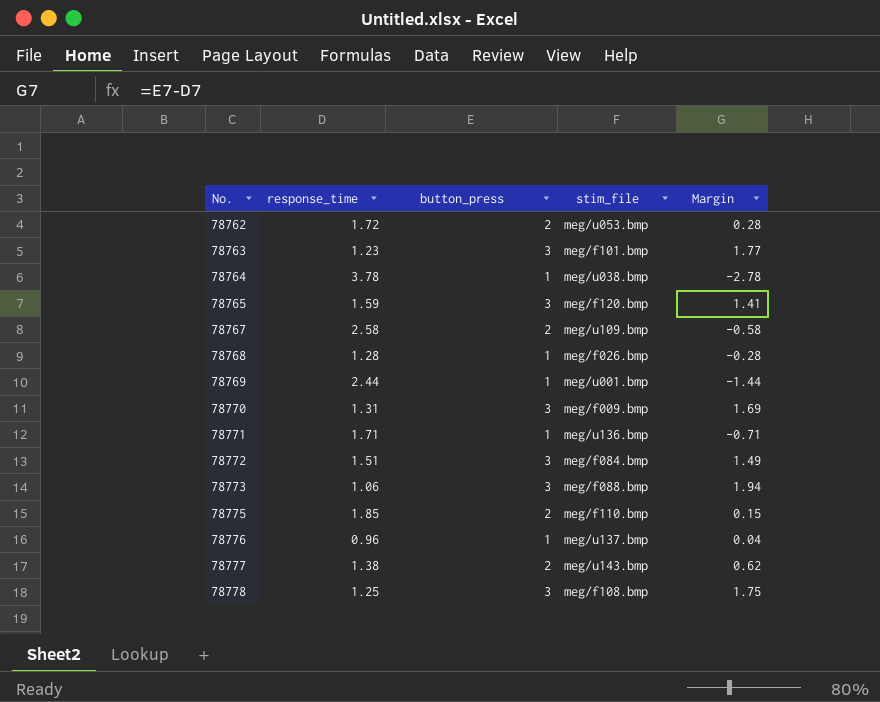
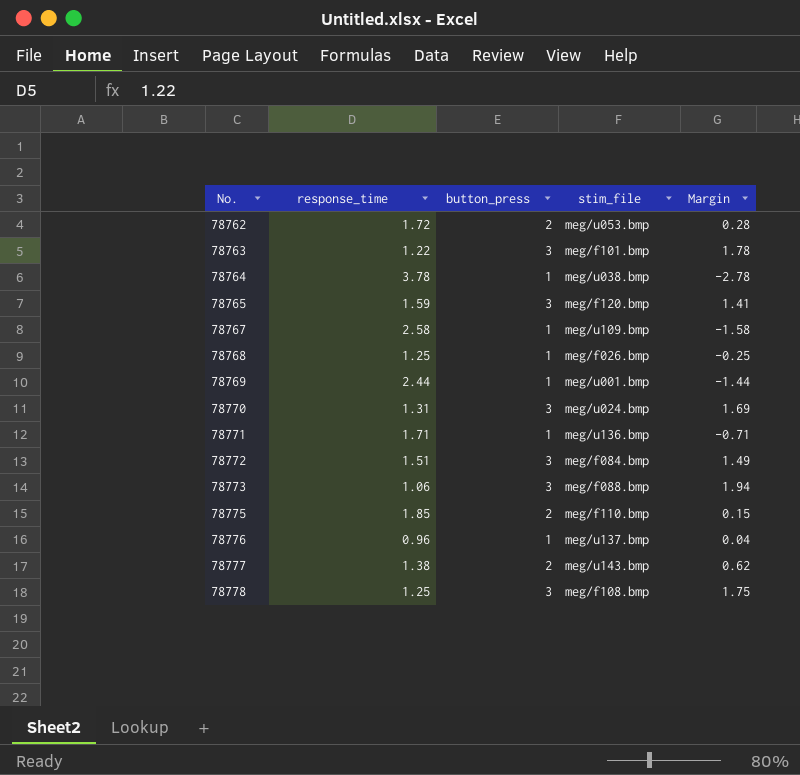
78763 | response_time: 1.23 -> 1.22
78763 | Margin: 1.77 -> 1.78
78767 | button_press: 2 -> 1
78767 | Margin: -0.58 -> -1.58
78768 | response_time: 1.28 -> 1.25
78768 | Margin: -0.28 -> -0.25
78770 | stim_file: meg/f009.bmp -> meg/u024.bmp

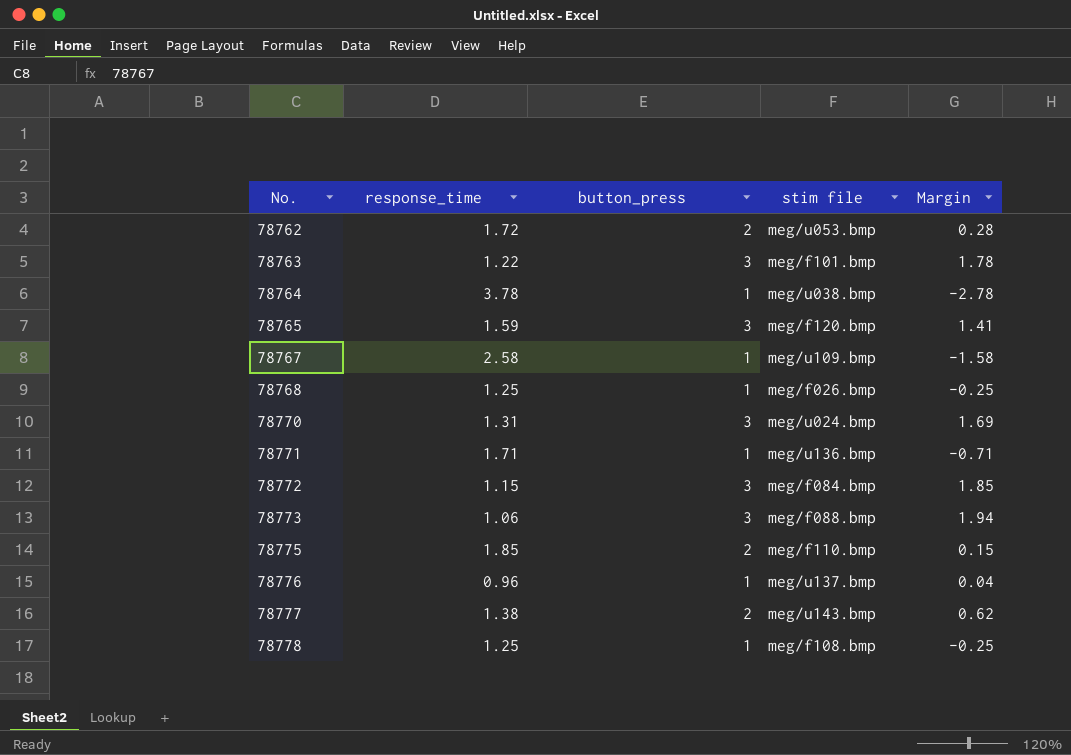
column name: stim_file -> stim file
row 78769: 2.44 | 1 | meg/u001.bmp | -1.44 -> none
78772 | response_time: 1.51 -> 1.15
78772 | Margin: 1.49 -> 1.85
78778 | button_press: 3 -> 1
78778 | Margin: 1.75 -> -0.25

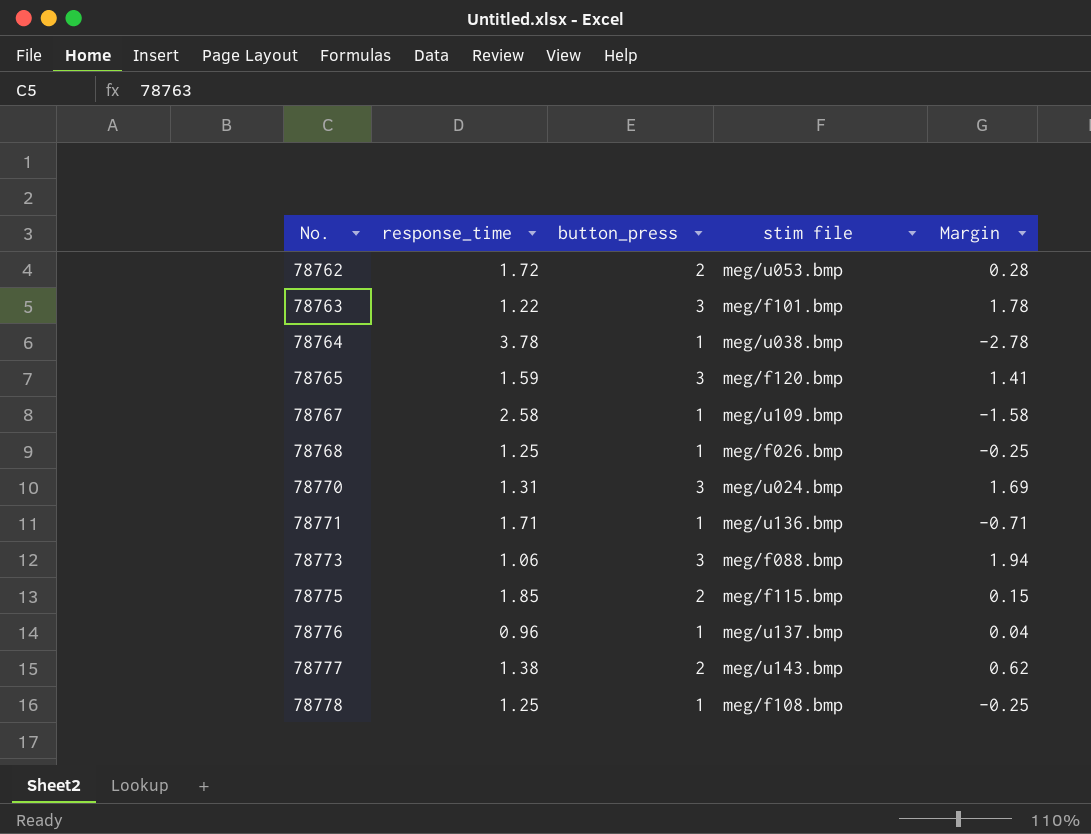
row 78772: 1.15 | 3 | meg/f084.bmp | 1.85 -> none
78775 | stim file: meg/f110.bmp -> meg/f115.bmp

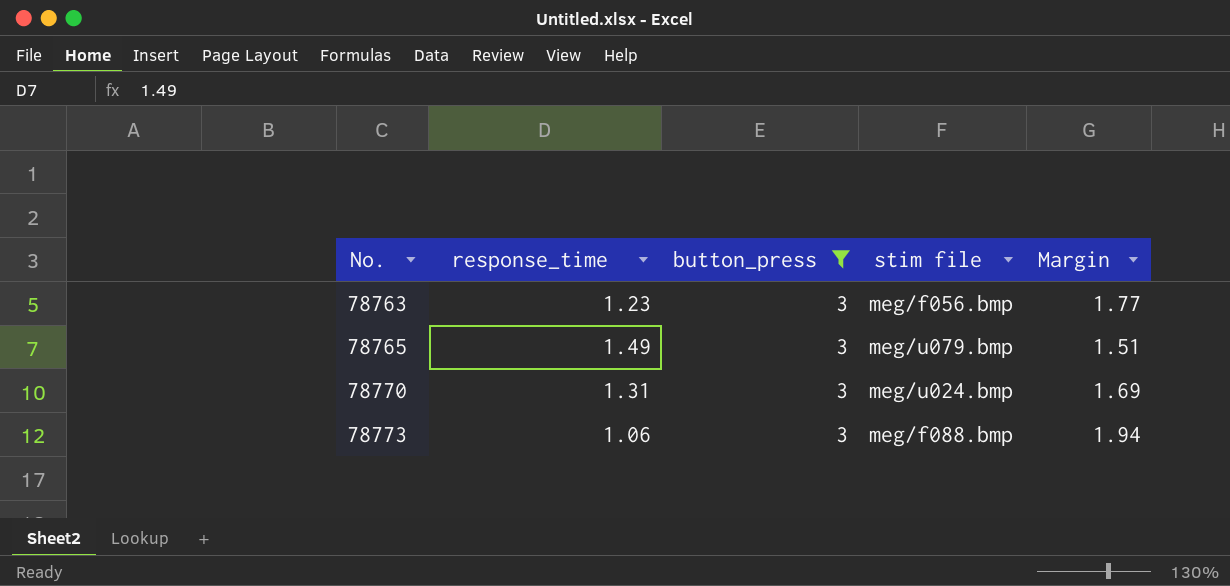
filter: none -> button_press = 3
78763 | response_time: 1.22 -> 1.23
78763 | stim file: meg/f101.bmp -> meg/f056.bmp
78763 | Margin: 1.78 -> 1.77
78765 | response_time: 1.59 -> 1.49
78765 | stim file: meg/f120.bmp -> meg/u079.bmp
78765 | Margin: 1.41 -> 1.51

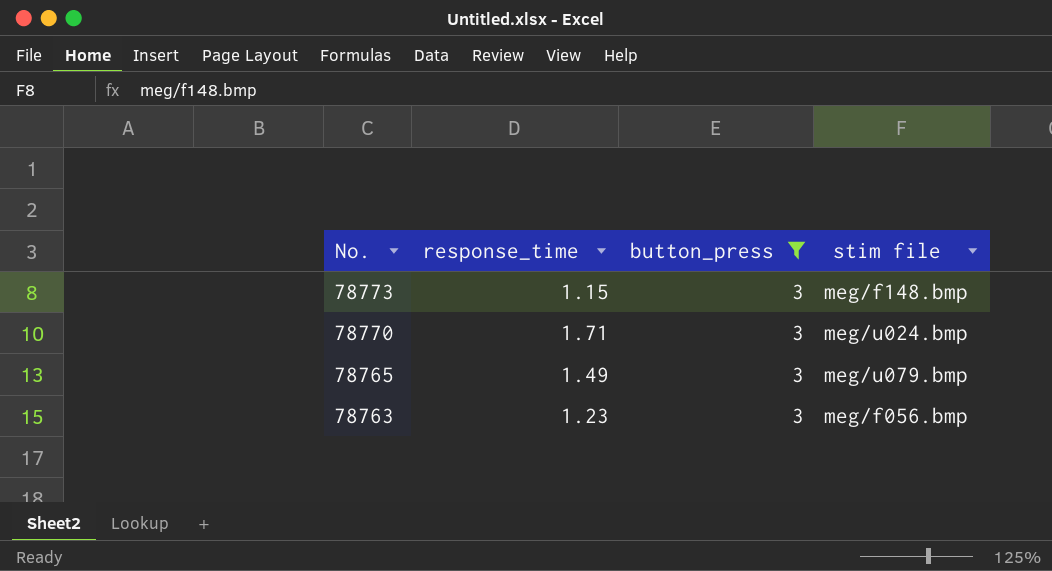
row order: No. ascending -> No. descending
column Margin | formula: [button_press] - [response_time] -> none
78773 | response_time: 1.06 -> 1.15
78773 | stim file: meg/f088.bmp -> meg/f148.bmp
78770 | response_time: 1.31 -> 1.71

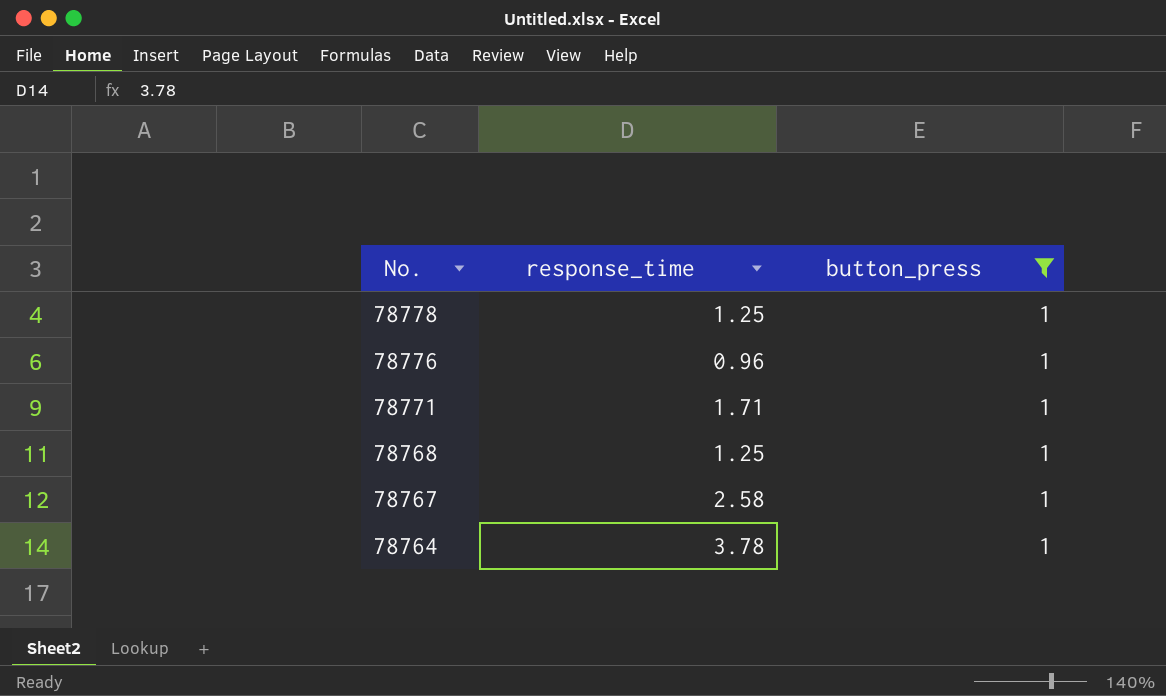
filter: button_press = 3 -> button_press = 1
column stim file | position: 4 -> none

